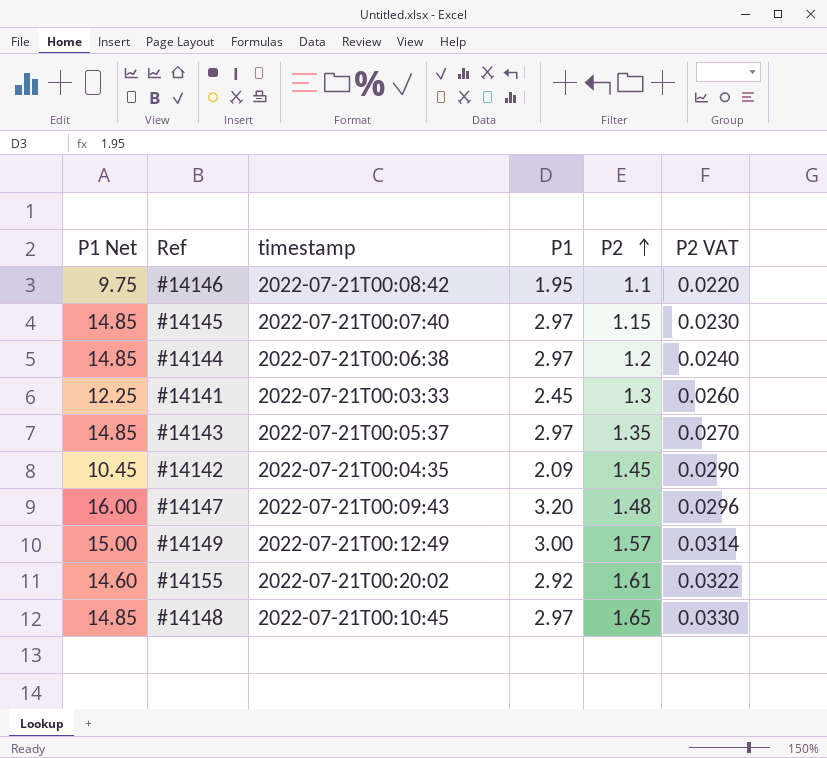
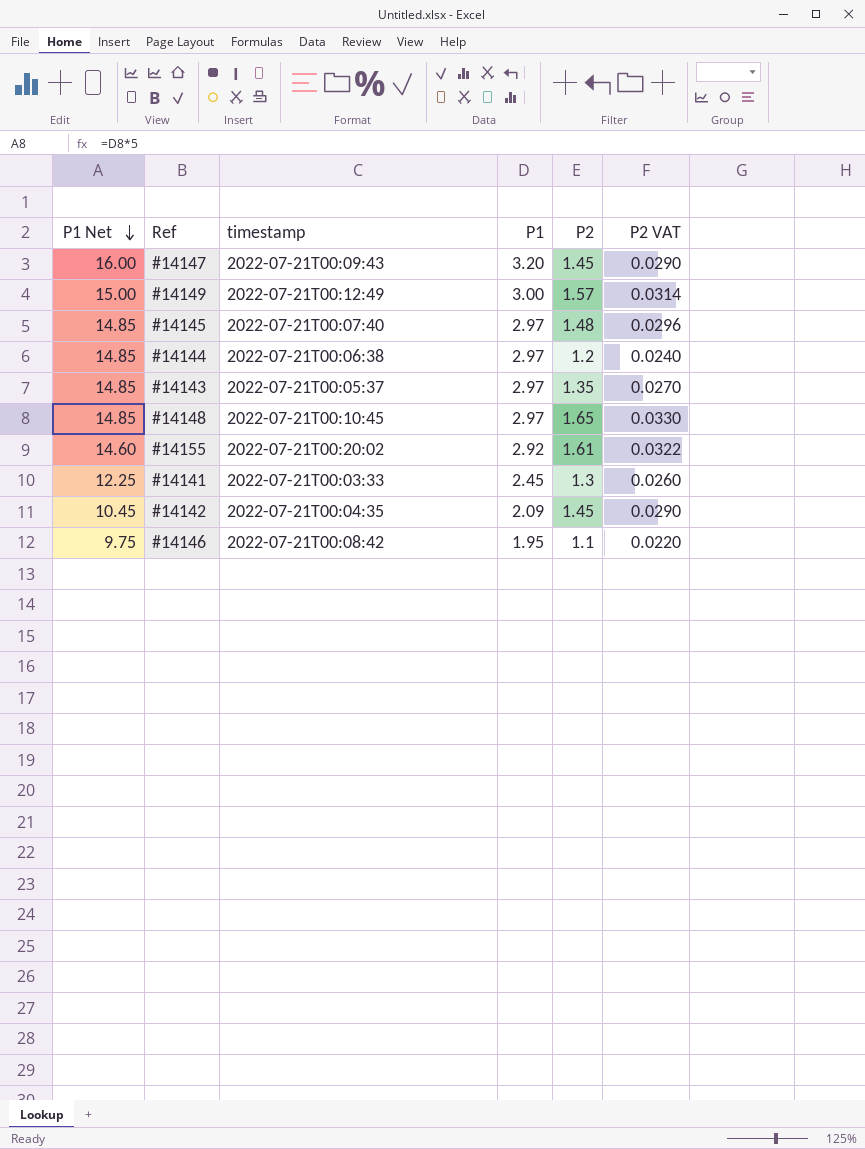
row order: P2 ascending -> P1 Net descending
#14147 | P2: 1.48 -> 1.45
#14147 | P2 VAT: 0.0296 -> 0.0290
#14145 | P2: 1.15 -> 1.48
#14145 | P2 VAT: 0.0230 -> 0.0296

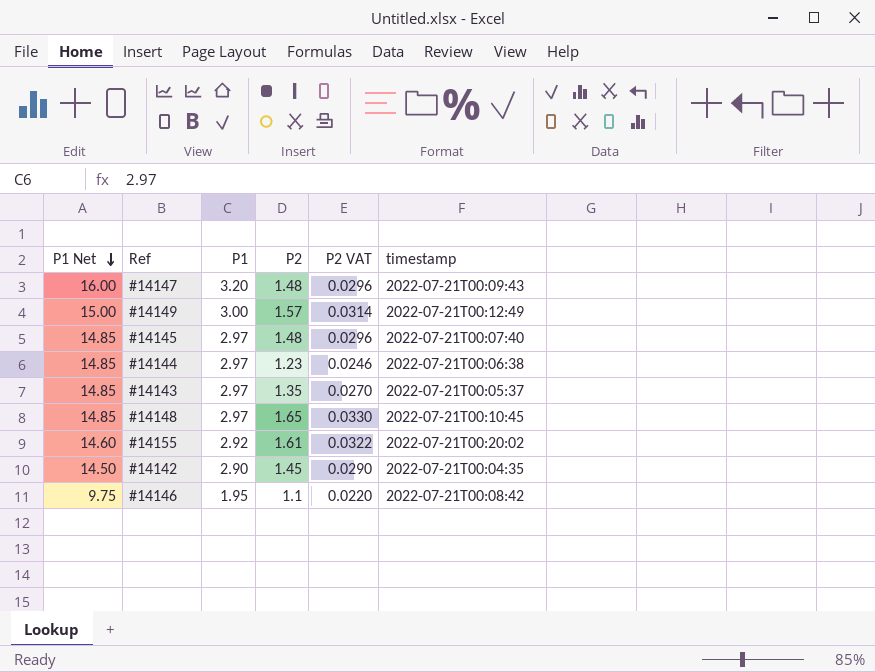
column timestamp | position: 3 -> 6
row #14141: 12.25 | 2022-07-21T00:03:33 | 2.45 | 1.3 | 0.0260 -> none
#14147 | P2: 1.45 -> 1.48
#14147 | P2 VAT: 0.0290 -> 0.0296
#14144 | P2: 1.2 -> 1.23
#14144 | P2 VAT: 0.0240 -> 0.0246
#14142 | P1 Net: 10.45 -> 14.50
#14142 | P1: 2.09 -> 2.90

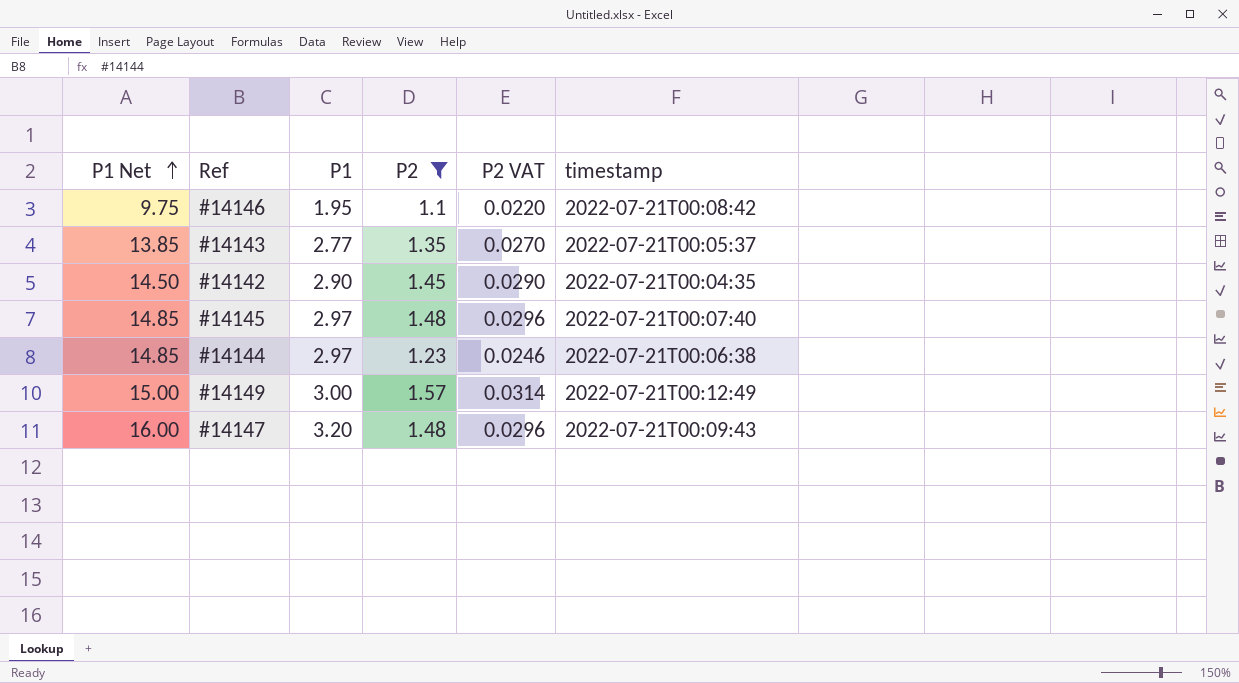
filter: none -> P2 <= 1.57
row order: P1 Net descending -> P1 Net ascending
#14143 | P1 Net: 14.85 -> 13.85
#14143 | P1: 2.97 -> 2.77

